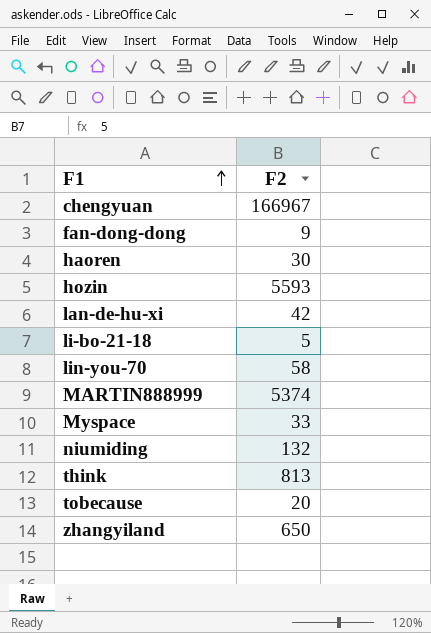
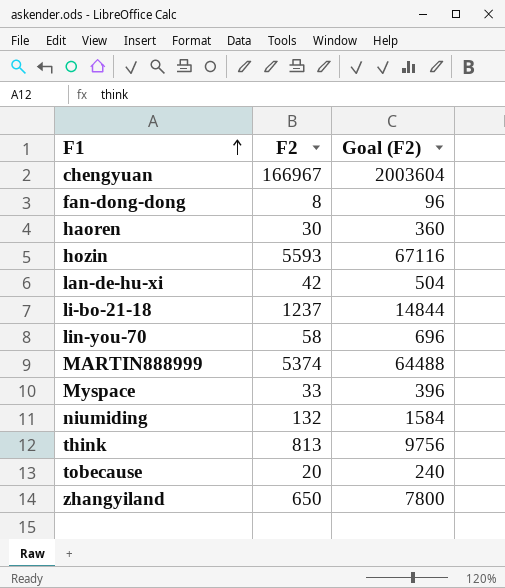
column Goal (F2) | formula: none -> [F2] * 12
fan-dong-dong | F2: 9 -> 8
li-bo-21-18 | F2: 5 -> 1237

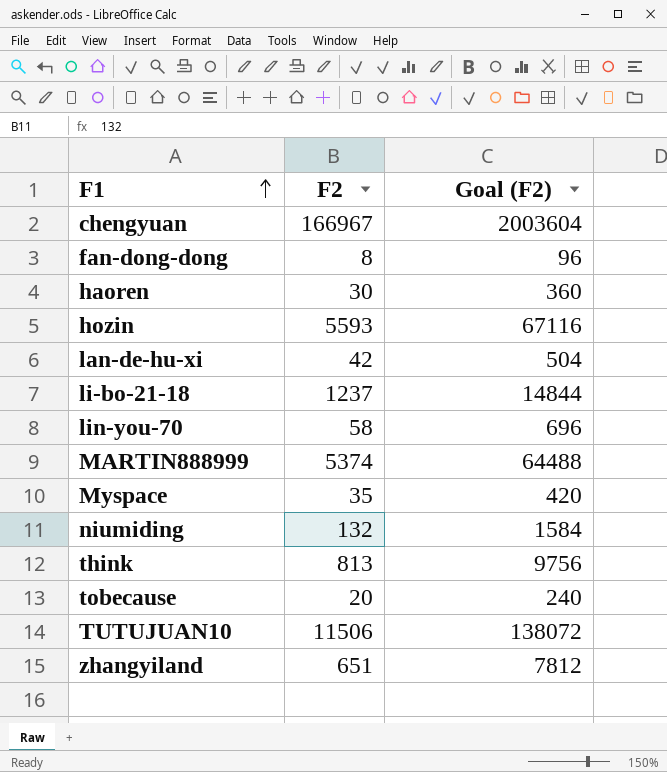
Myspace | F2: 33 -> 35
Myspace | Goal (F2): 396 -> 420
row TUTUJUAN10: none -> 11506 | 138072
zhangyiland | F2: 650 -> 651
zhangyiland | Goal (F2): 7800 -> 7812

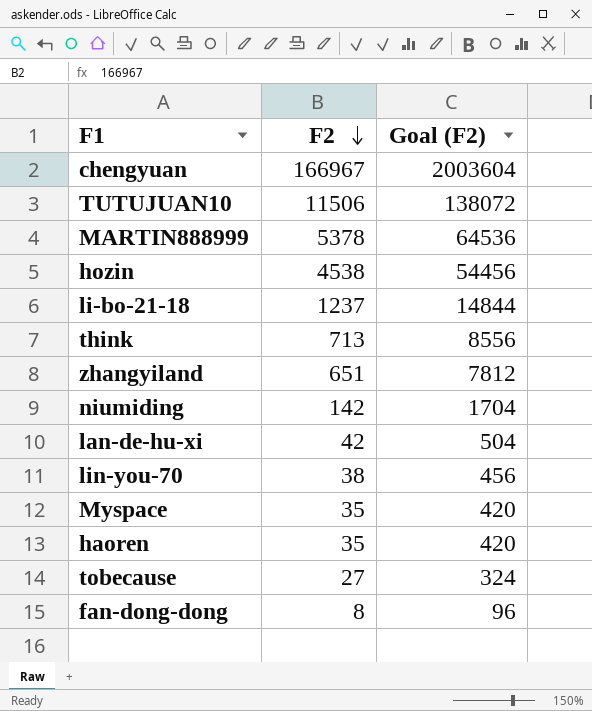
row order: F1 ascending -> F2 descending
MARTIN888999 | F2: 5374 -> 5378
MARTIN888999 | Goal (F2): 64488 -> 64536
hozin | F2: 5593 -> 4538
hozin | Goal (F2): 67116 -> 54456
think | F2: 813 -> 713
think | Goal (F2): 9756 -> 8556
niumiding | F2: 132 -> 142
niumiding | Goal (F2): 1584 -> 1704
lin-you-70 | F2: 58 -> 38
lin-you-70 | Goal (F2): 696 -> 456
haoren | F2: 30 -> 35
haoren | Goal (F2): 360 -> 420
tobecause | F2: 20 -> 27
tobecause | Goal (F2): 240 -> 324

